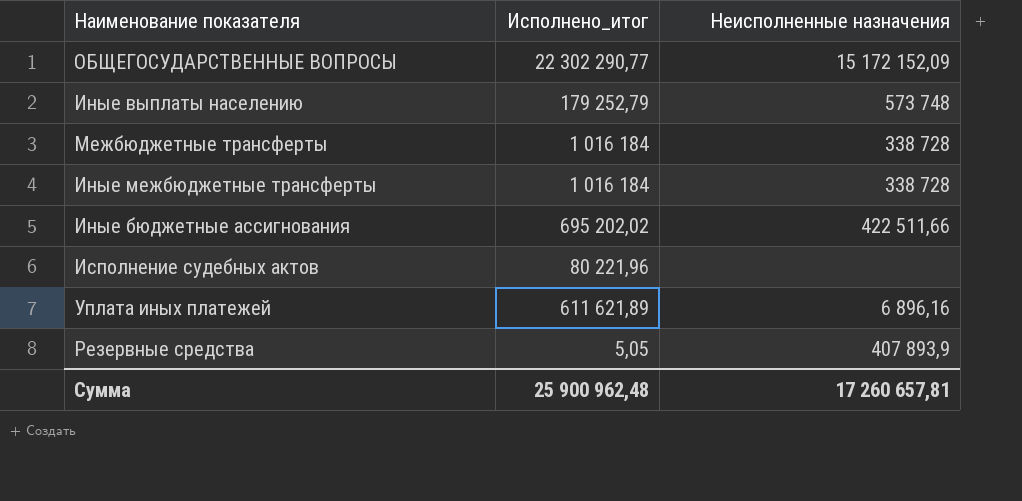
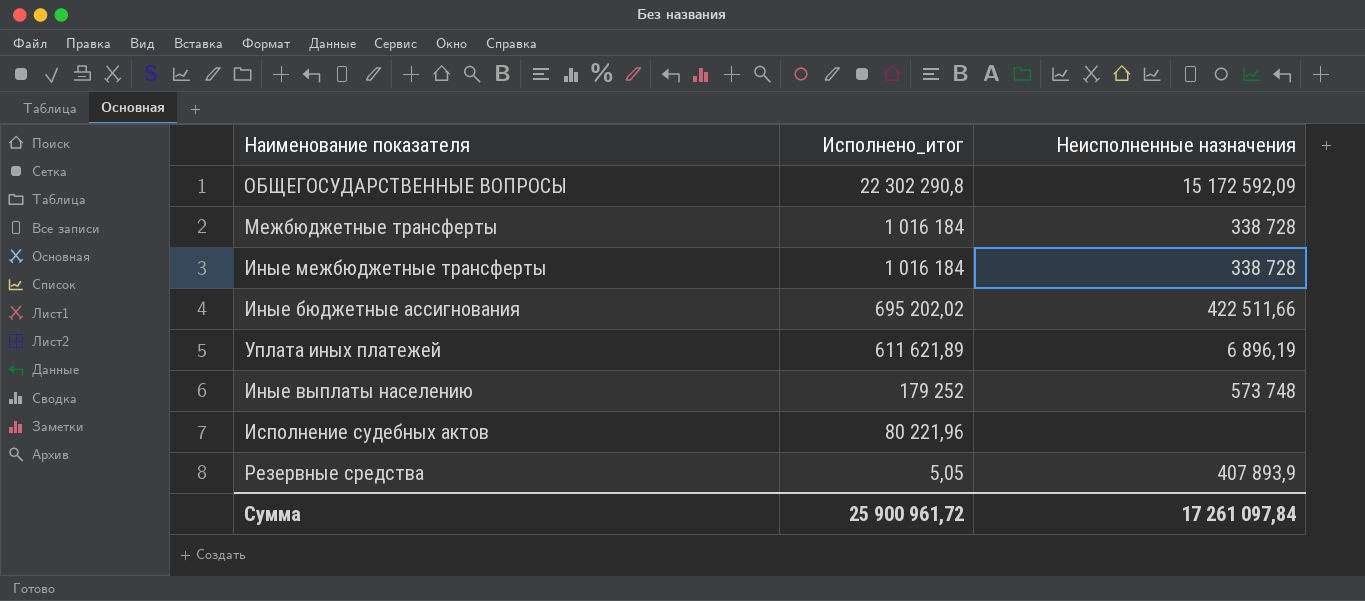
row order: none -> Исполнено_итог descending
ОБЩЕГОСУДАРСТВЕННЫЕ ВОПРОСЫ | Исполнено_итог: 22 302 290,77 -> 22 302 290,8
ОБЩЕГОСУДАРСТВЕННЫЕ ВОПРОСЫ | Неисполненные назначения: 15 172 152,09 -> 15 172 592,09
Уплата иных платежей | Неисполненные назначения: 6 896,16 -> 6 896,19
Иные выплаты населению | Исполнено_итог: 179 252,79 -> 179 252
Сумма | Исполнено_итог: 25 900 962,48 -> 25 900 961,72
Сумма | Неисполненные назначения: 17 260 657,81 -> 17 261 097,84

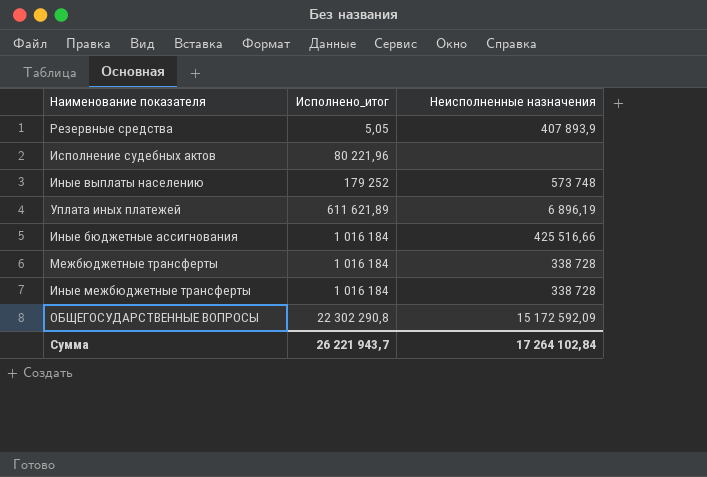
row order: Исполнено_итог descending -> Исполнено_итог ascending
Иные бюджетные ассигнования | Исполнено_итог: 695 202,02 -> 1 016 184
Иные бюджетные ассигнования | Неисполненные назначения: 422 511,66 -> 425 516,66
Сумма | Исполнено_итог: 25 900 961,72 -> 26 221 943,7
Сумма | Неисполненные назначения: 17 261 097,84 -> 17 264 102,84

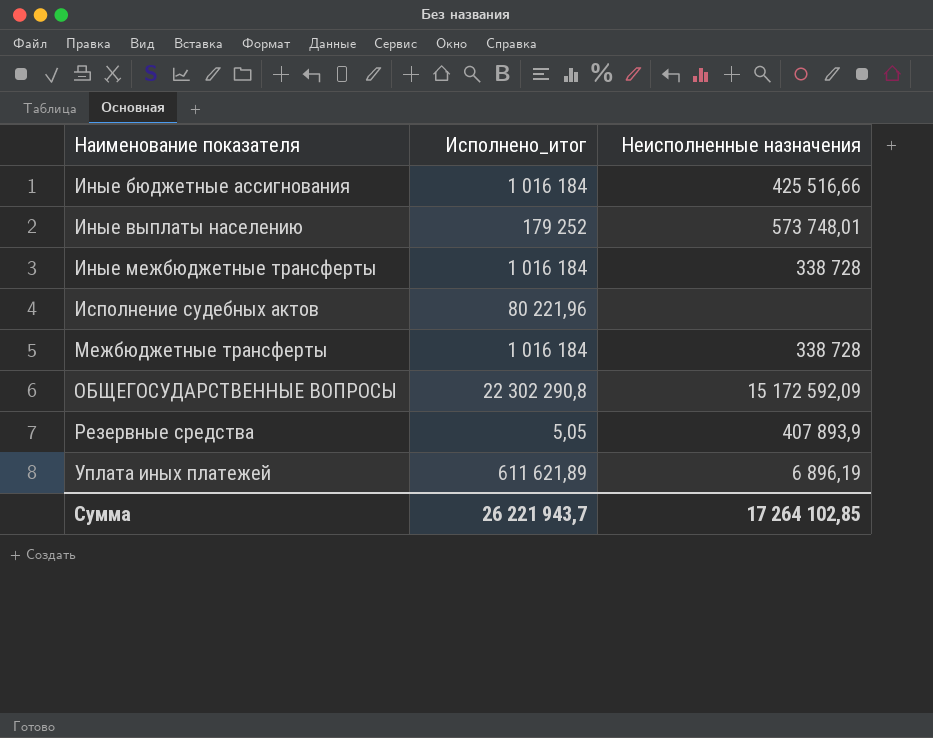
row order: Исполнено_итог ascending -> Наименование показателя ascending
Иные выплаты населению | Неисполненные назначения: 573 748 -> 573 748,01
Сумма | Неисполненные назначения: 17 264 102,84 -> 17 264 102,85

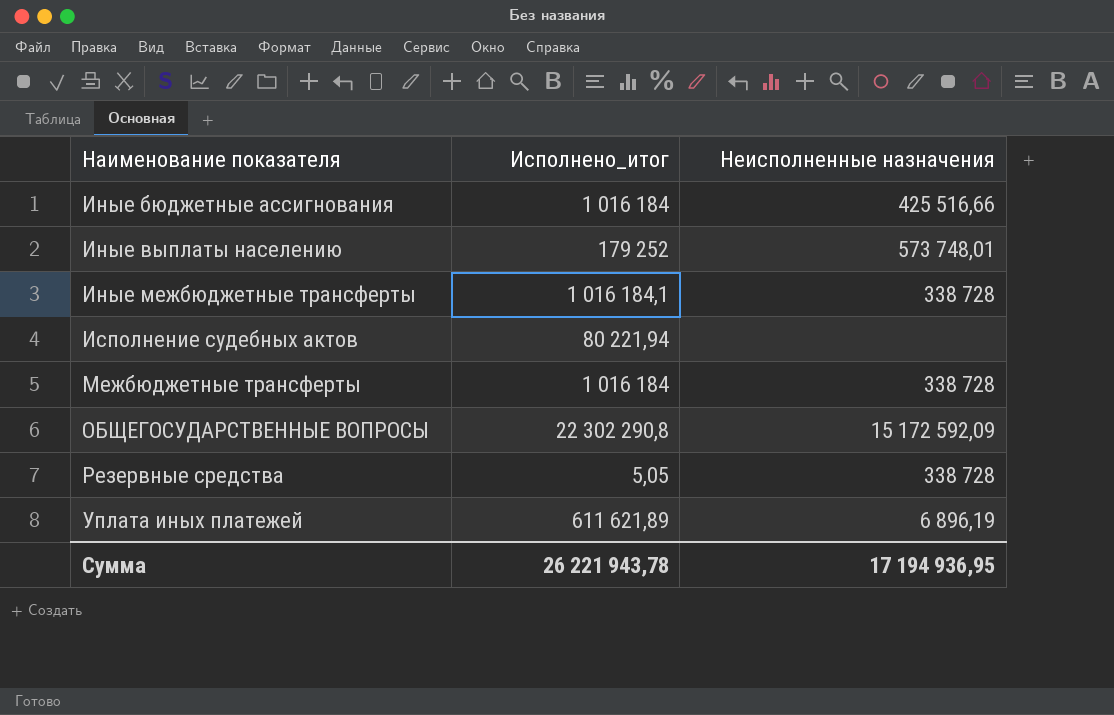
Иные межбюджетные трансферты | Исполнено_итог: 1 016 184 -> 1 016 184,1
Исполнение судебных актов | Исполнено_итог: 80 221,96 -> 80 221,94
Резервные средства | Неисполненные назначения: 407 893,9 -> 338 728
Сумма | Исполнено_итог: 26 221 943,7 -> 26 221 943,78
Сумма | Неисполненные назначения: 17 264 102,85 -> 17 194 936,95

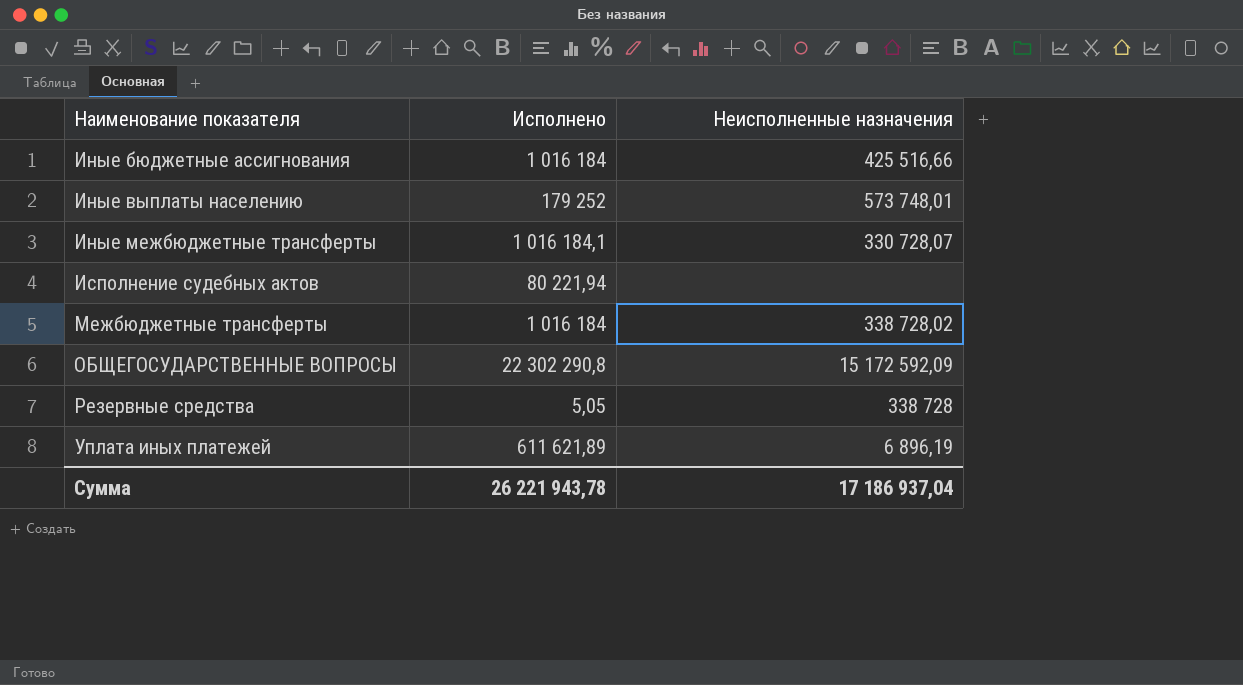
column name: Исполнено_итог -> Исполнено
Иные межбюджетные трансферты | Неисполненные назначения: 338 728 -> 330 728,07
Межбюджетные трансферты | Неисполненные назначения: 338 728 -> 338 728,02
Сумма | Неисполненные назначения: 17 194 936,95 -> 17 186 937,04

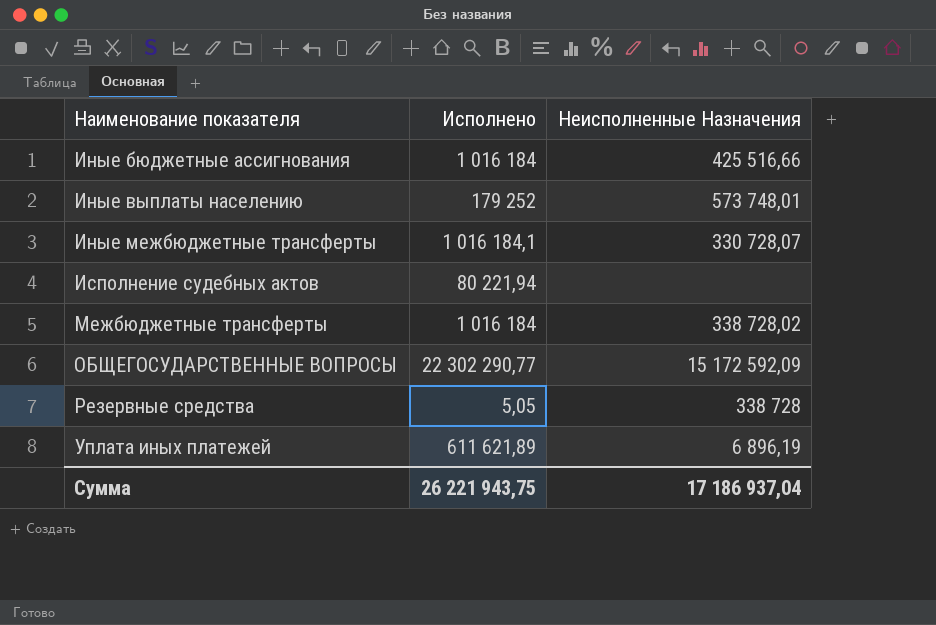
column name: Неисполненные назначения -> Неисполненные Назначения
ОБЩЕГОСУДАРСТВЕННЫЕ ВОПРОСЫ | Исполнено: 22 302 290,8 -> 22 302 290,77
Сумма | Исполнено: 26 221 943,78 -> 26 221 943,75

